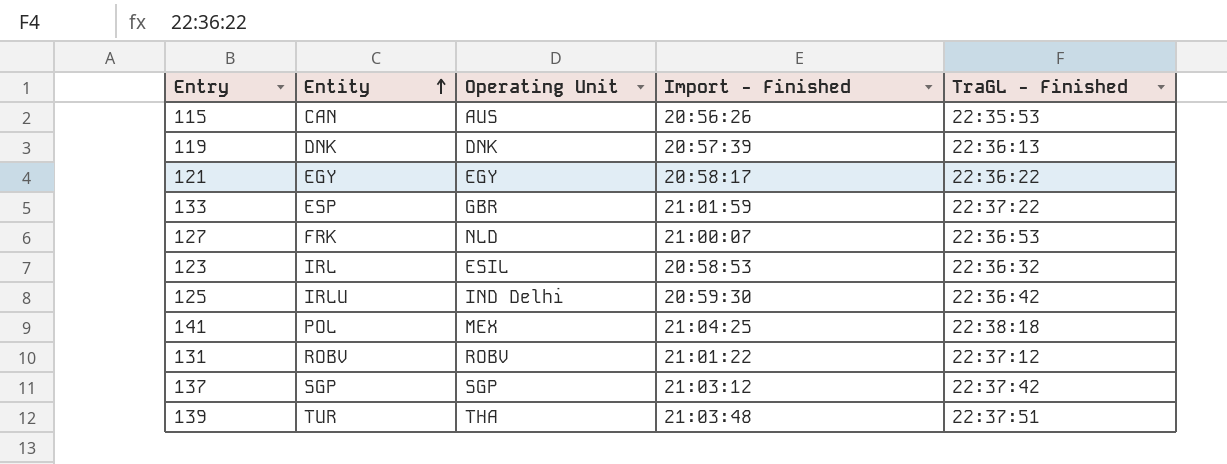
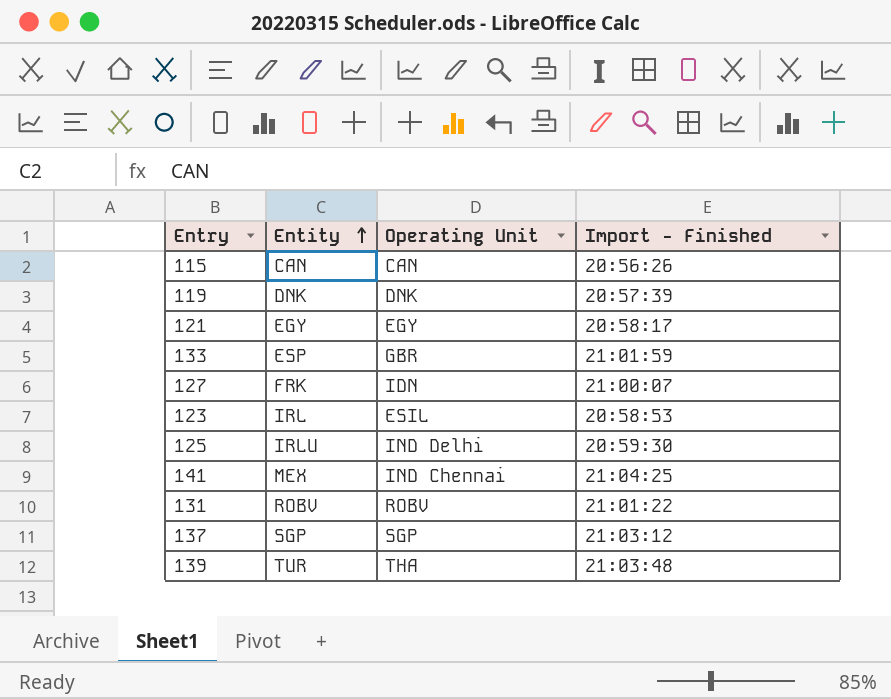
column TraGL - Finished | position: 5 -> none
115 | Operating Unit: AUS -> CAN
127 | Operating Unit: NLD -> IDN
141 | Entity: POL -> MEX
141 | Operating Unit: MEX -> IND Chennai

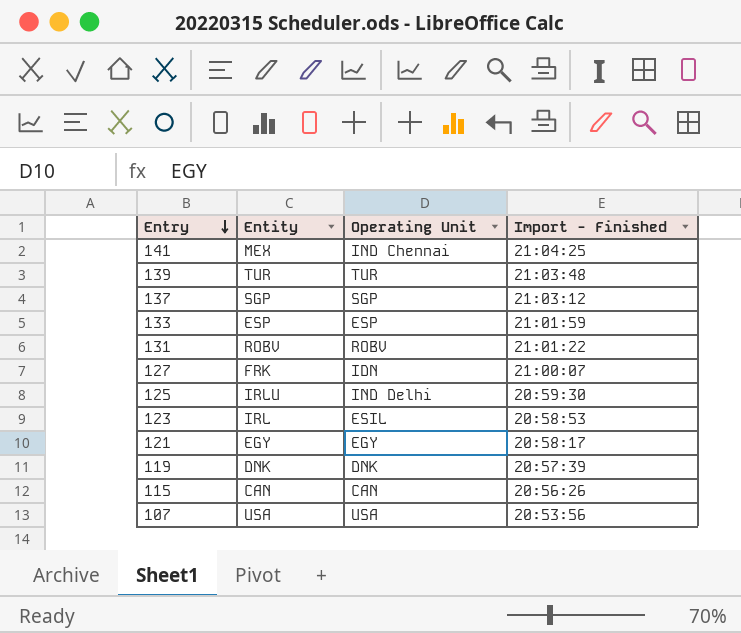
row order: Entity ascending -> Entry descending
139 | Operating Unit: THA -> TUR
133 | Operating Unit: GBR -> ESP
row 107: none -> USA | USA | 20:53:56

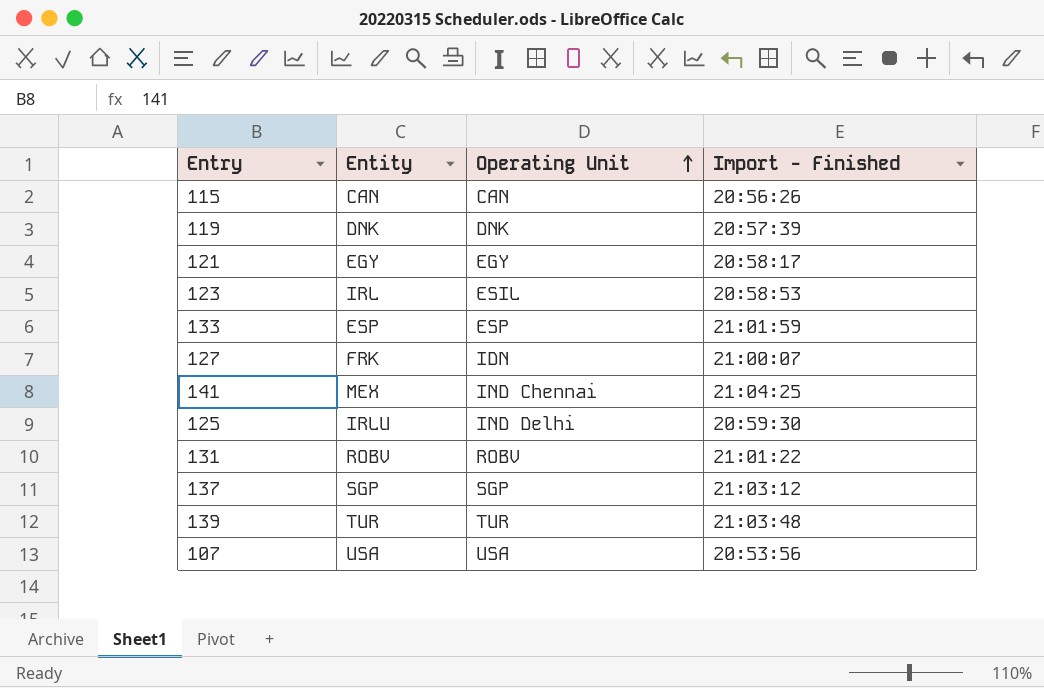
row order: Entry descending -> Operating Unit ascending

